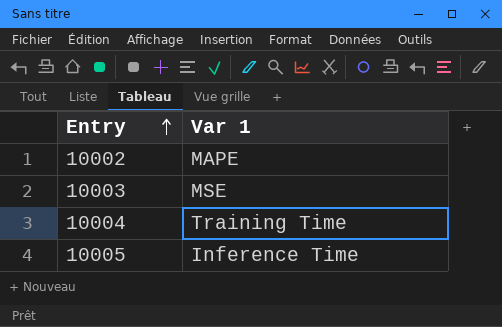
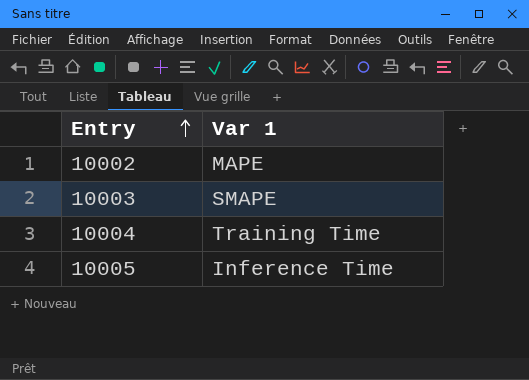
10003 | Var 1: MSE -> SMAPE

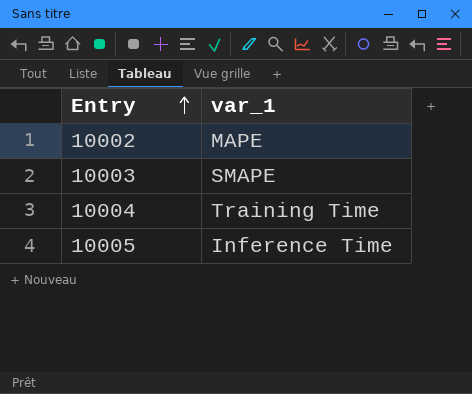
column name: Var 1 -> var_1

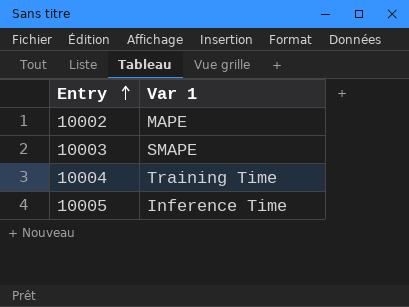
column name: var_1 -> Var 1

